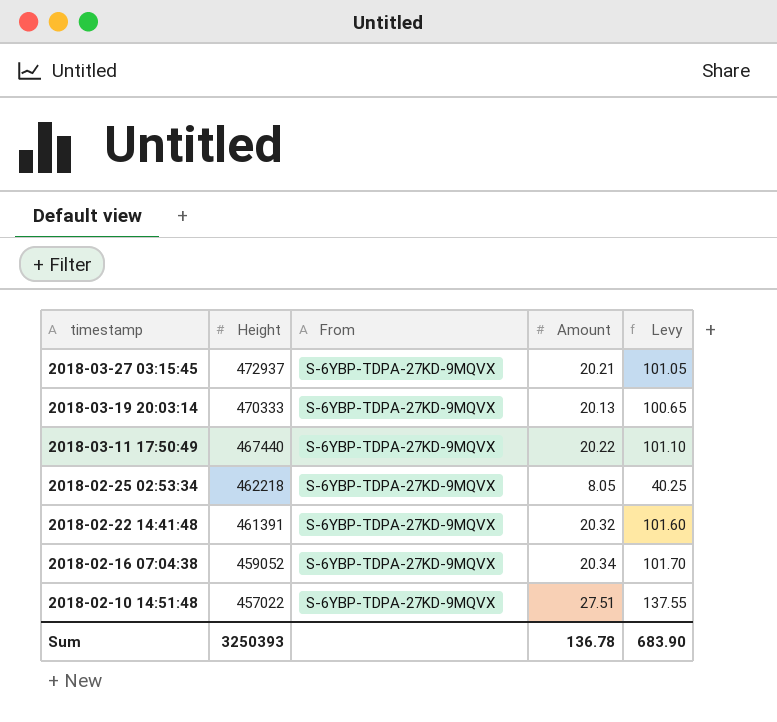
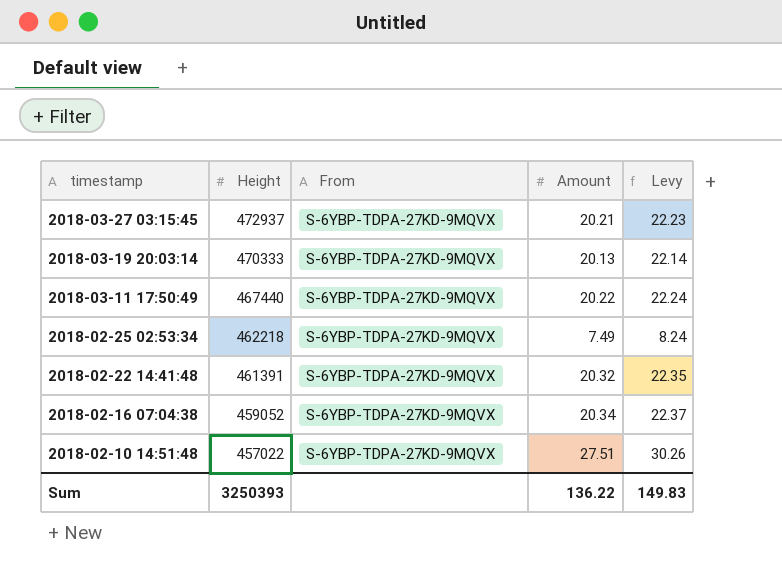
column Levy | formula: [Amount] * 5 -> [Amount] * 1.1
2018-02-25 02:53:34 | Amount: 8.05 -> 7.49
Sum | Amount: 136.78 -> 136.22
Sum | Levy: 683.90 -> 149.83

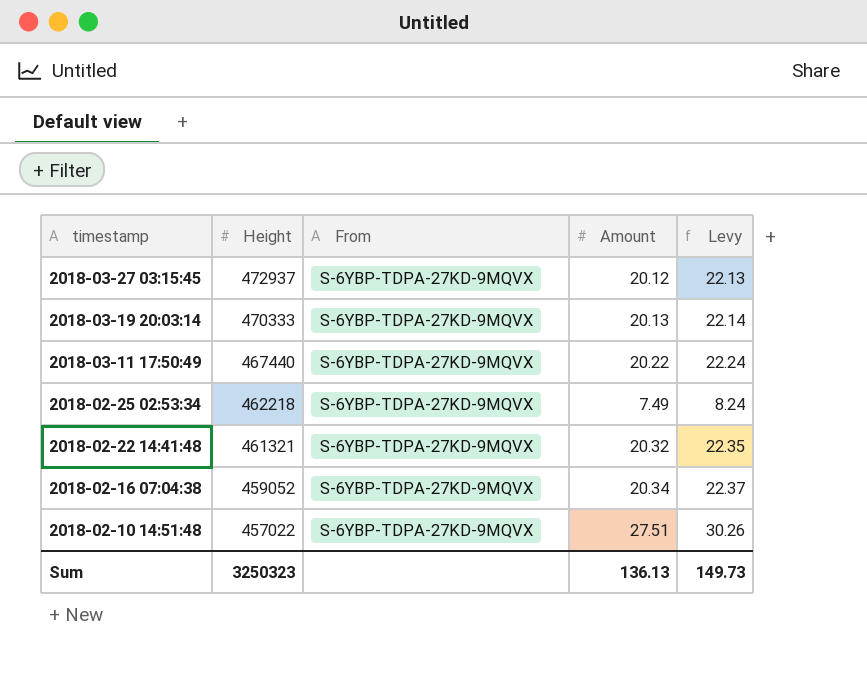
2018-03-27 03:15:45 | Amount: 20.21 -> 20.12
2018-03-27 03:15:45 | Levy: 22.23 -> 22.13
2018-02-22 14:41:48 | Height: 461391 -> 461321
Sum | Height: 3250393 -> 3250323
Sum | Amount: 136.22 -> 136.13
Sum | Levy: 149.83 -> 149.73

